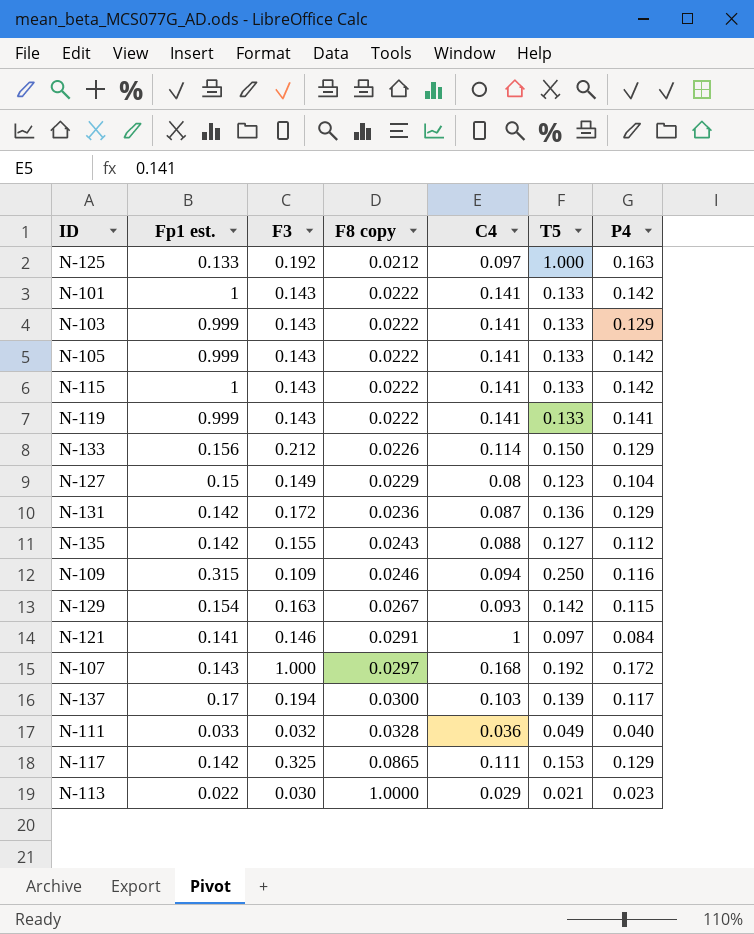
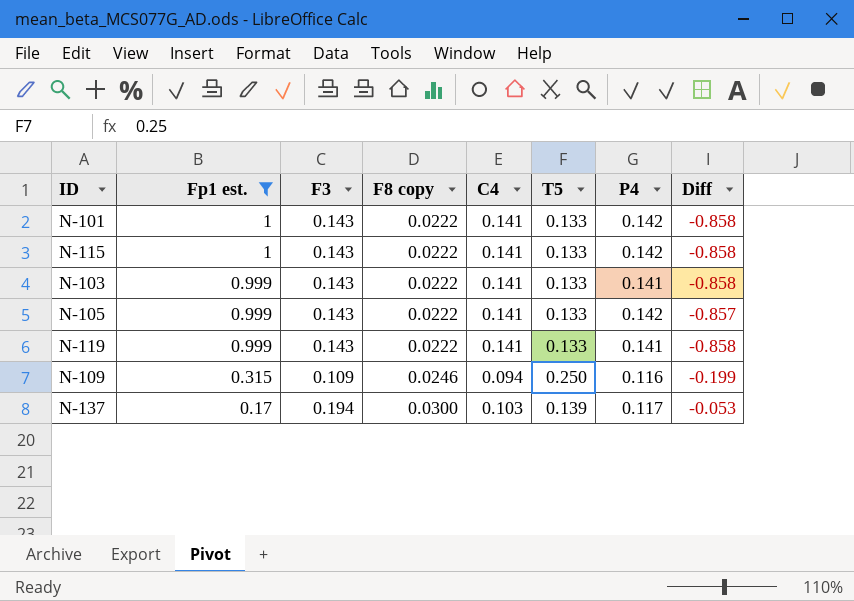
filter: none -> Fp1 est. >= 0.17
row order: F8 copy ascending -> Fp1 est. descending
column Diff | formula: none -> [P4] - [Fp1 est.]
N-103 | P4: 0.129 -> 0.141

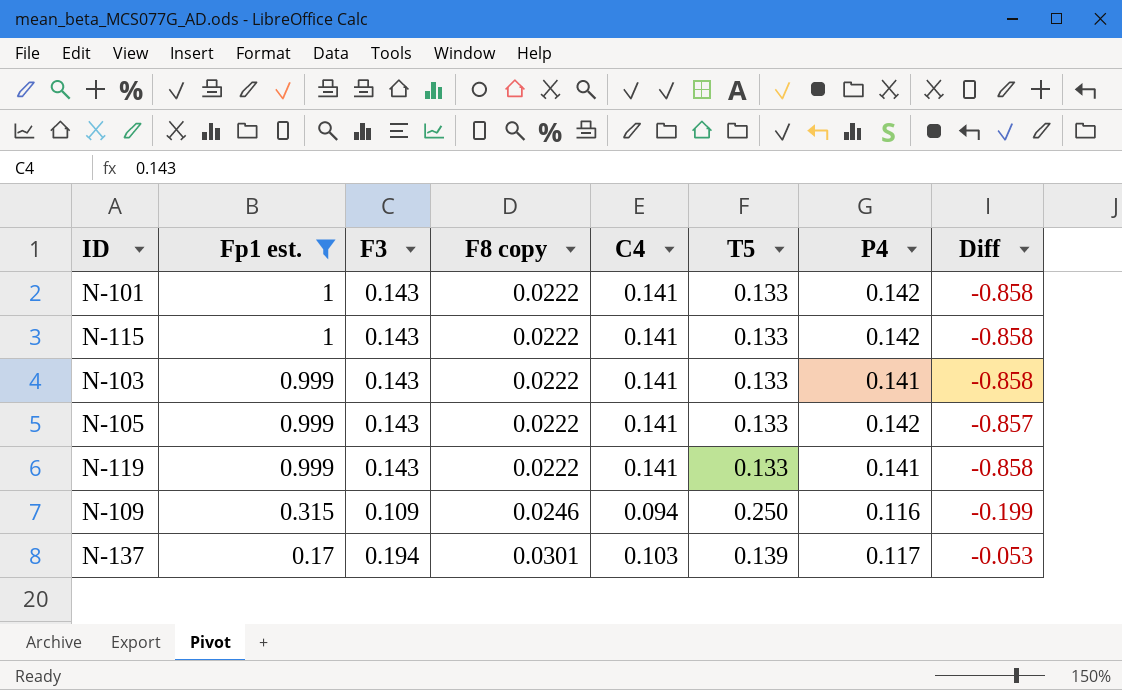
N-137 | F8 copy: 0.0300 -> 0.0301

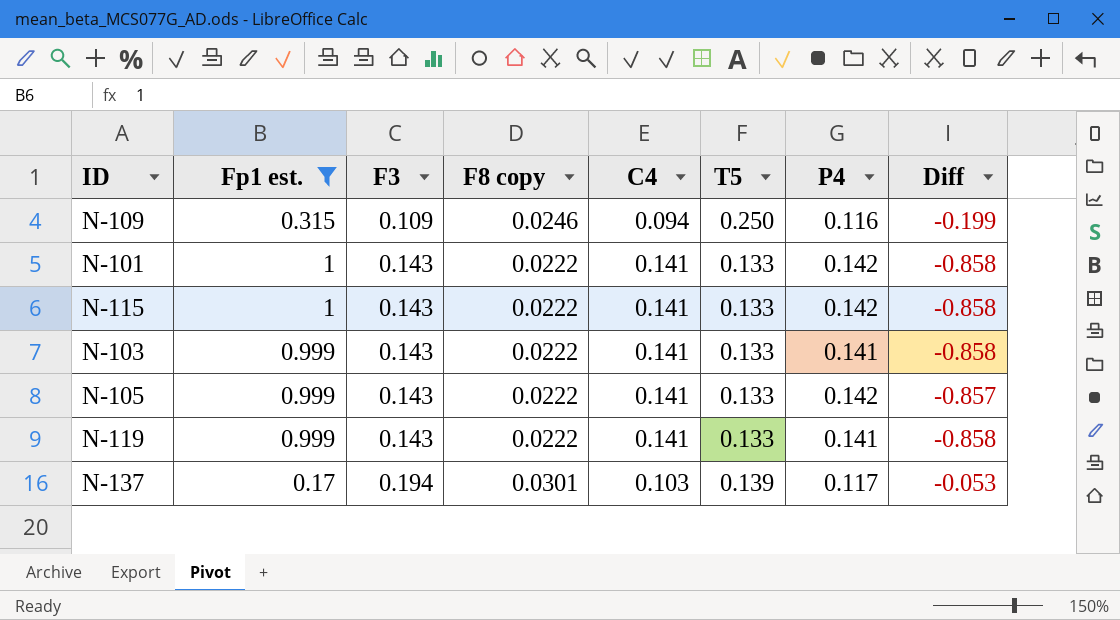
row order: Fp1 est. descending -> F3 ascending

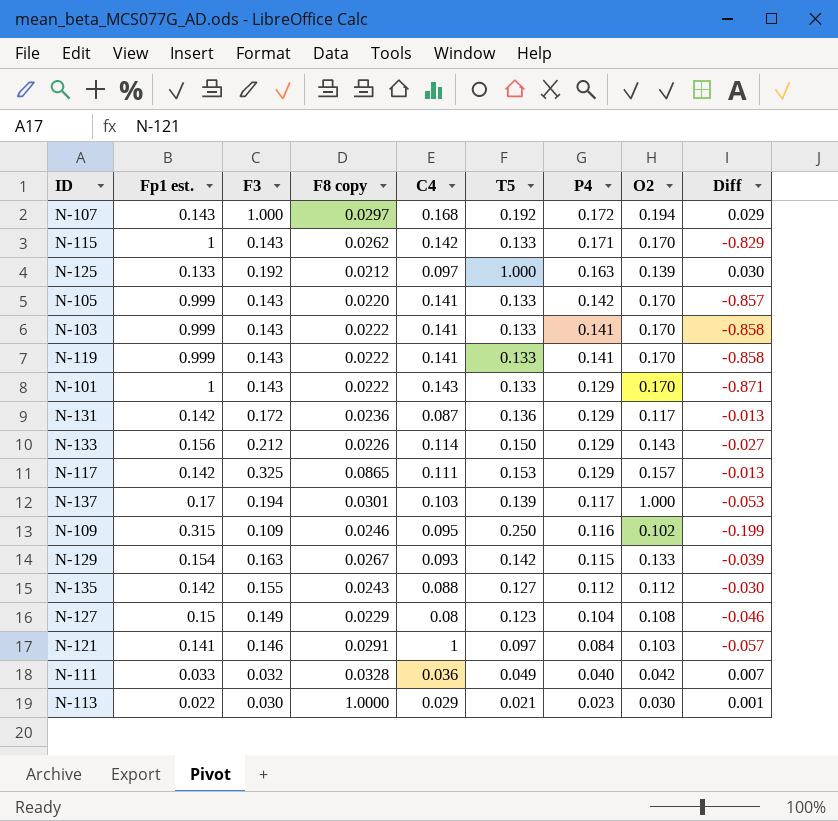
filter: Fp1 est. >= 0.17 -> none
row order: F3 ascending -> P4 descending
column O2 | position: none -> 8
N-115 | F8 copy: 0.0222 -> 0.0262
N-115 | C4: 0.141 -> 0.142
N-115 | P4: 0.142 -> 0.171
N-115 | Diff: -0.858 -> -0.829
N-105 | F8 copy: 0.0222 -> 0.0220
N-101 | C4: 0.141 -> 0.143
N-101 | P4: 0.142 -> 0.129
N-101 | Diff: -0.858 -> -0.871
N-109 | C4: 0.094 -> 0.095

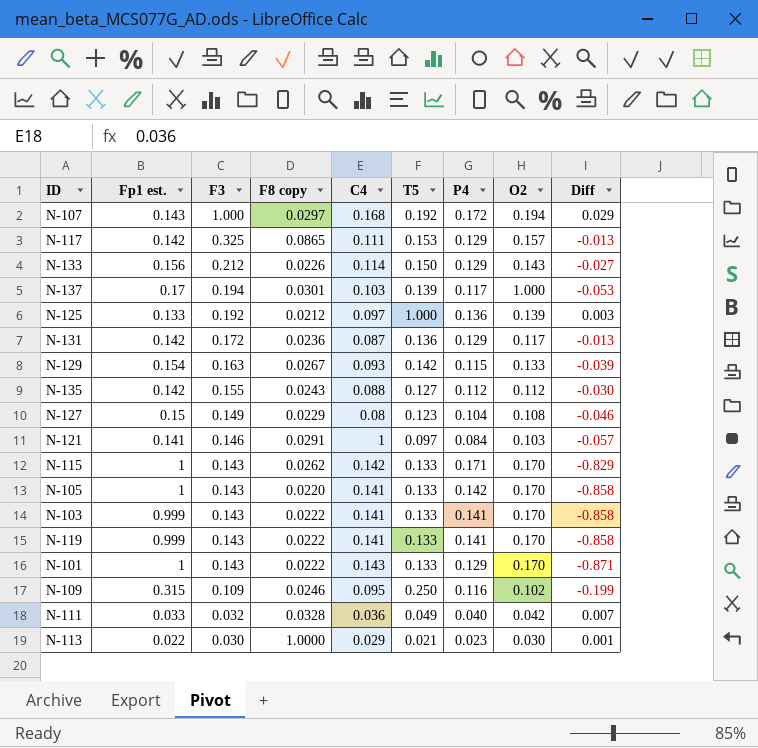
row order: P4 descending -> F3 descending
N-125 | P4: 0.163 -> 0.136
N-125 | Diff: 0.030 -> 0.003
N-105 | Fp1 est.: 0.999 -> 1
N-105 | Diff: -0.857 -> -0.858

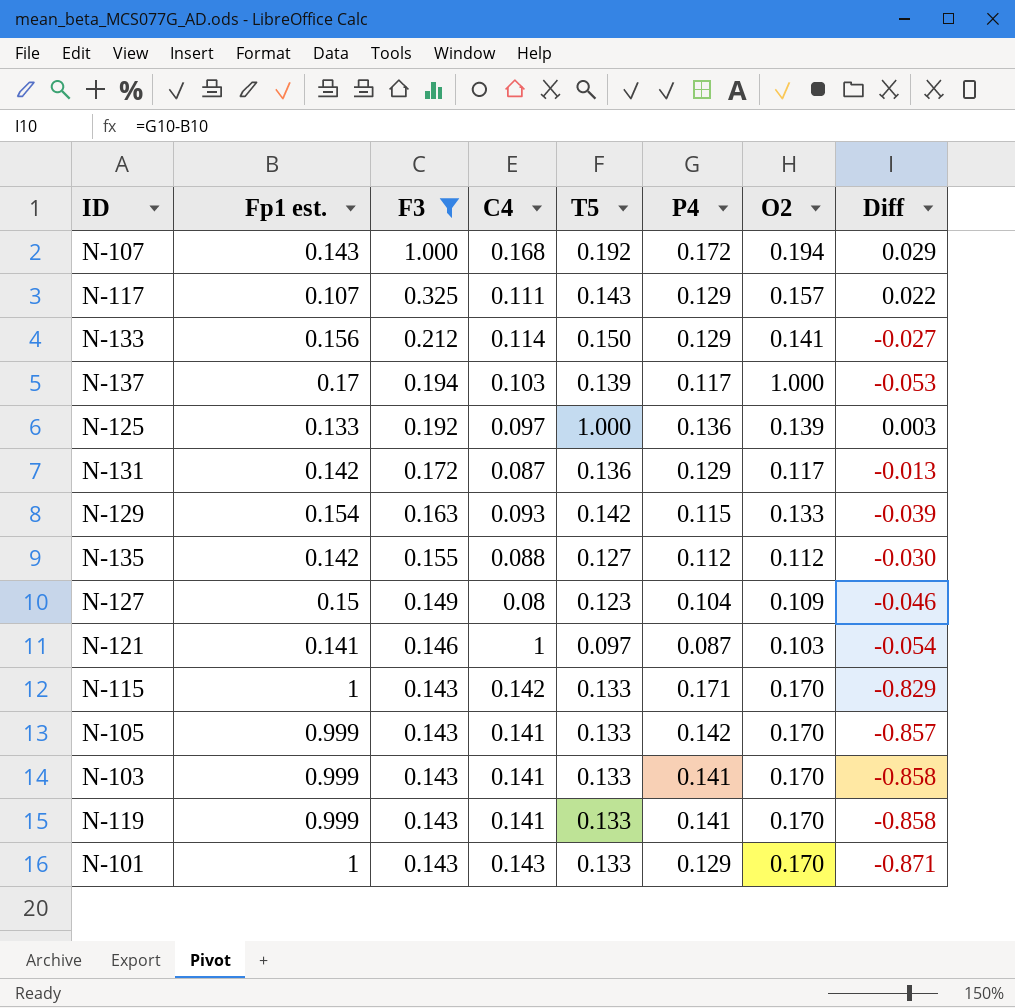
filter: none -> F3 >= 0.143
column F8 copy | position: 4 -> none
N-117 | Fp1 est.: 0.142 -> 0.107
N-117 | T5: 0.153 -> 0.143
N-117 | Diff: -0.013 -> 0.022
N-133 | O2: 0.143 -> 0.141
N-127 | O2: 0.108 -> 0.109
N-121 | P4: 0.084 -> 0.087
N-121 | Diff: -0.057 -> -0.054
N-105 | Fp1 est.: 1 -> 0.999
N-105 | Diff: -0.858 -> -0.857

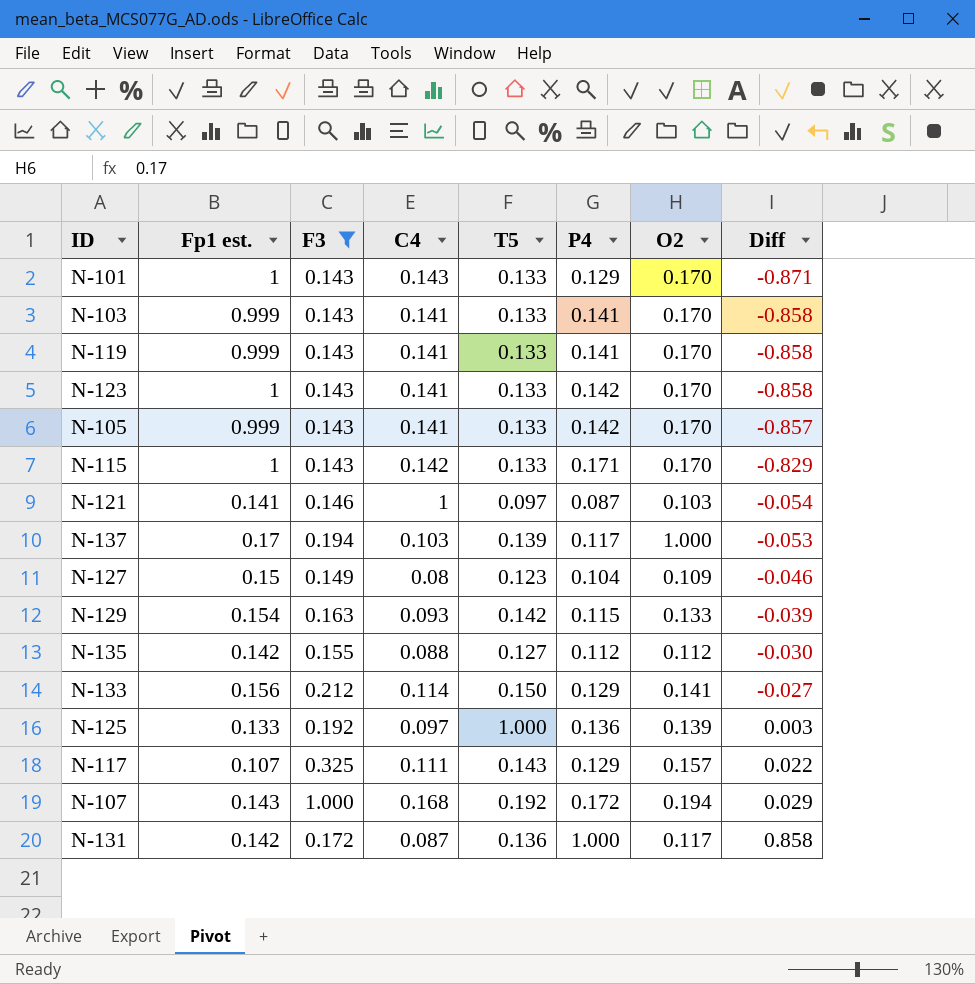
row order: F3 descending -> Diff ascending
row N-123: none -> 1 | 0.143 | 0.141 | 0.133 | 0.142 | 0.170 | -0.858
N-131 | P4: 0.129 -> 1.000
N-131 | Diff: -0.013 -> 0.858

